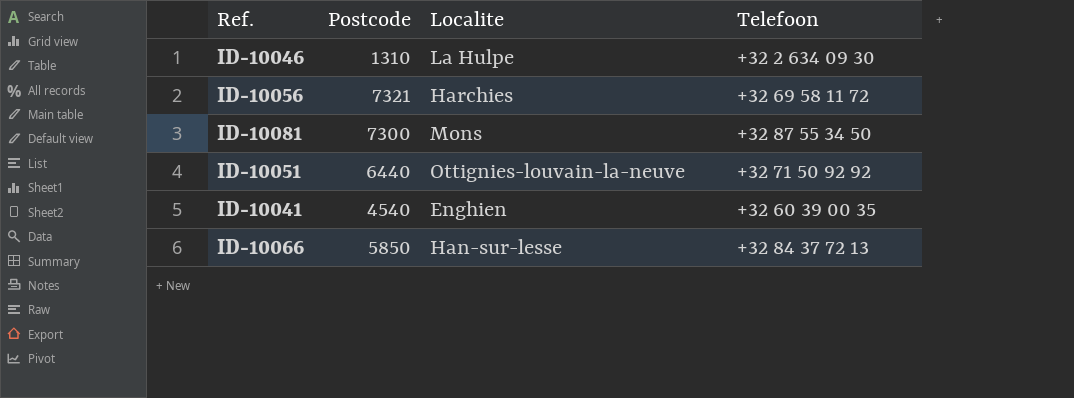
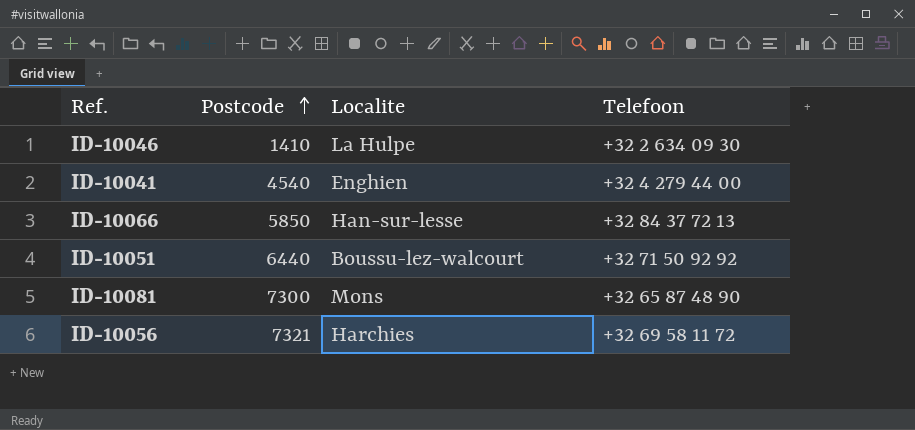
row order: none -> Postcode ascending
ID-10046 | Postcode: 1310 -> 1410
ID-10041 | Telefoon: +32 60 39 00 35 -> +32 4 279 44 00
ID-10051 | Localite: Ottignies-louvain-la-neuve -> Boussu-lez-walcourt
ID-10081 | Telefoon: +32 87 55 34 50 -> +32 65 87 48 90

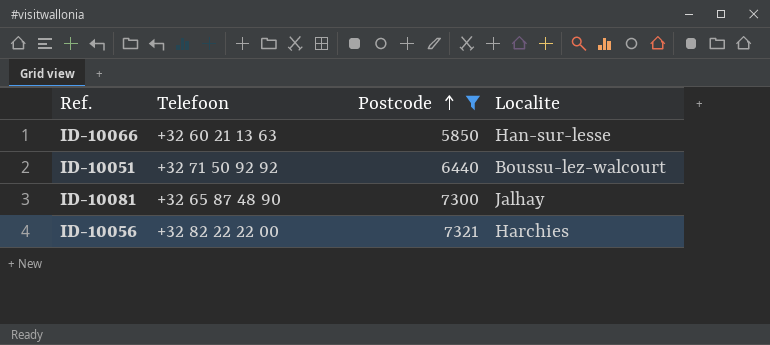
filter: none -> Postcode >= 5850
column Telefoon | position: 4 -> 2
ID-10066 | Telefoon: +32 84 37 72 13 -> +32 60 21 13 63
ID-10081 | Localite: Mons -> Jalhay
ID-10056 | Telefoon: +32 69 58 11 72 -> +32 82 22 22 00

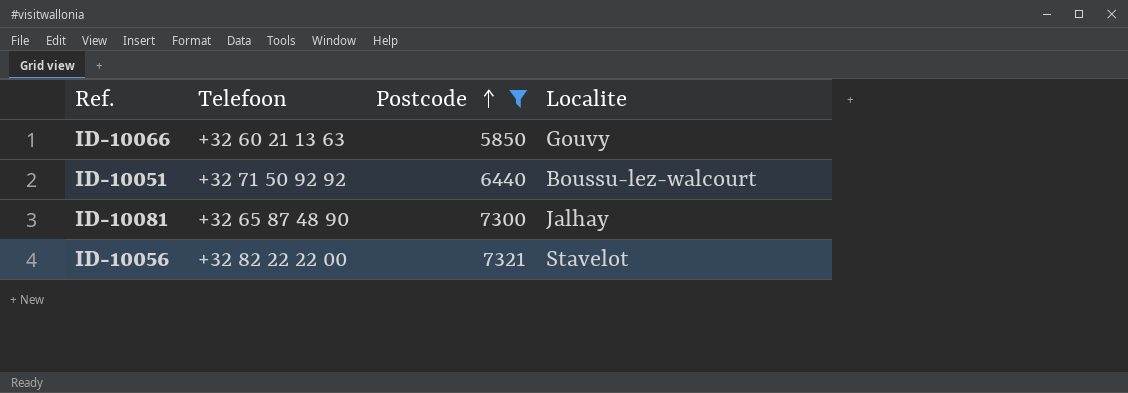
ID-10066 | Localite: Han-sur-lesse -> Gouvy
ID-10056 | Localite: Harchies -> Stavelot

